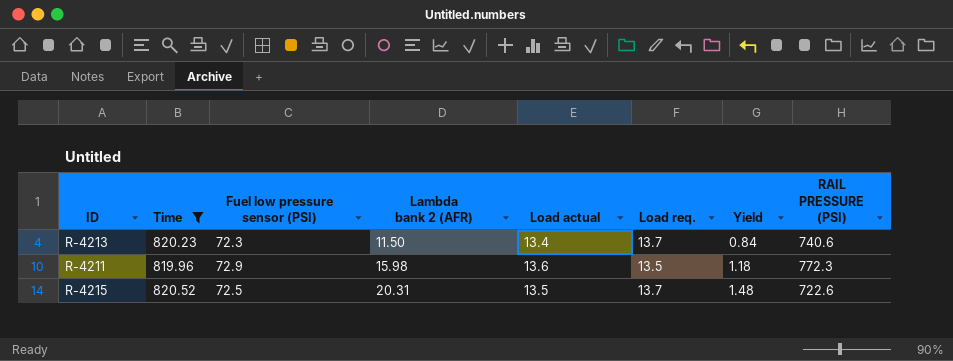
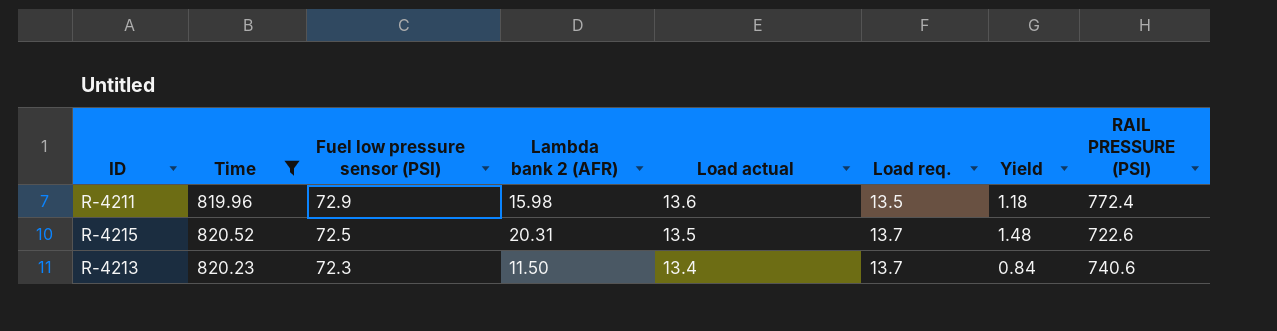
row order: Lambda bank 2 (AFR) ascending -> Fuel low pressure sensor (PSI) descending
R-4211 | RAIL PRESSURE (PSI): 772.3 -> 772.4

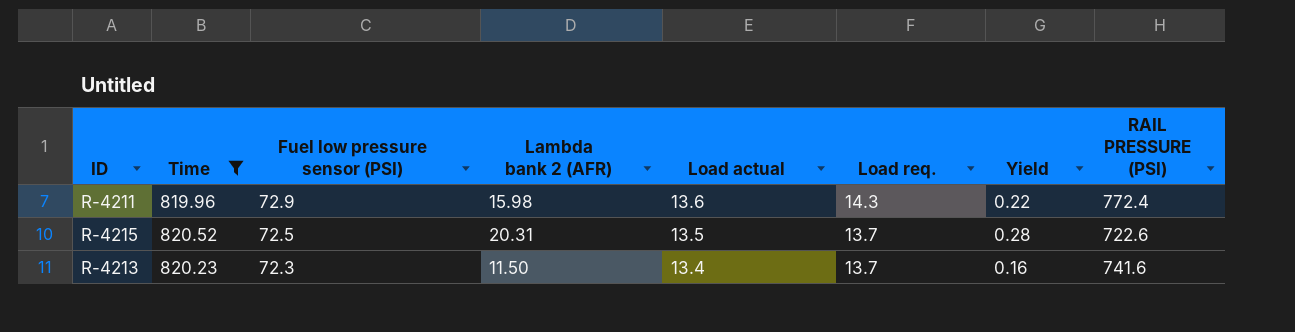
column Yield | formula: [Lambda bank 2 (AFR)] / [Load req.] -> [Lambda bank 2 (AFR)] / [Fuel low pressure sensor (PSI)]
R-4211 | Load req.: 13.5 -> 14.3
R-4213 | RAIL PRESSURE (PSI): 740.6 -> 741.6

